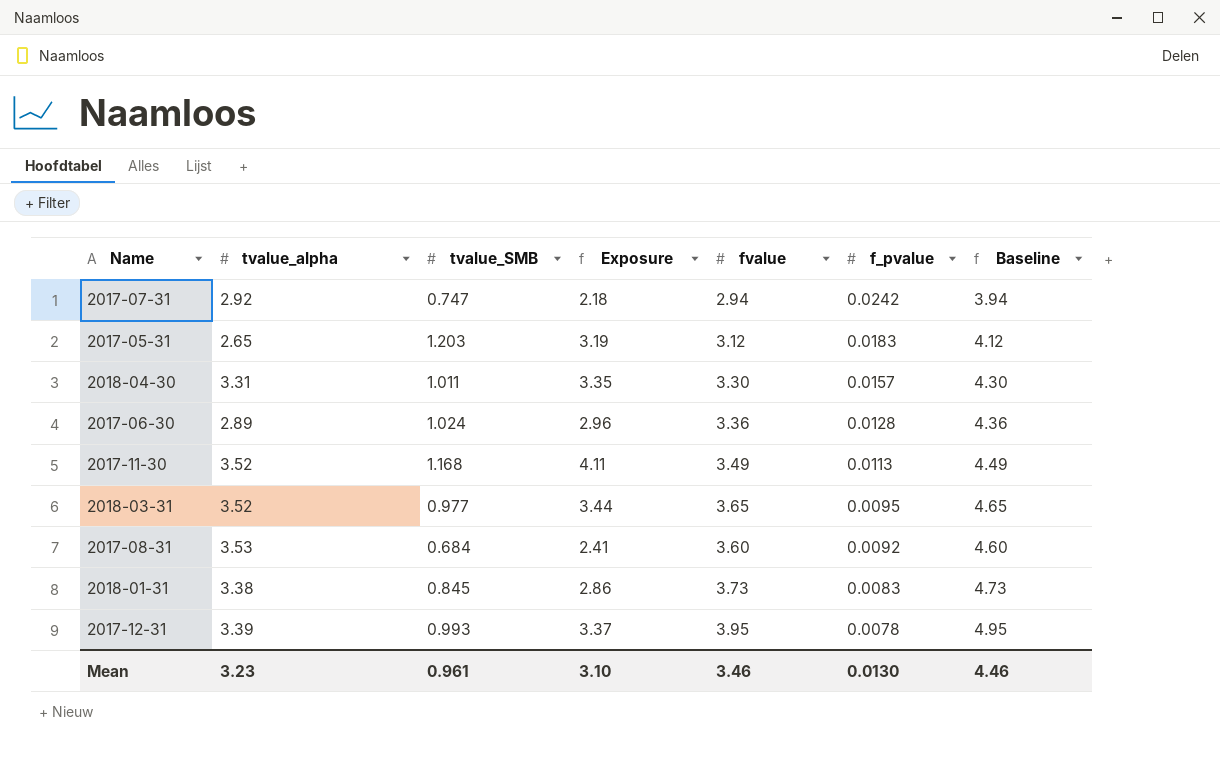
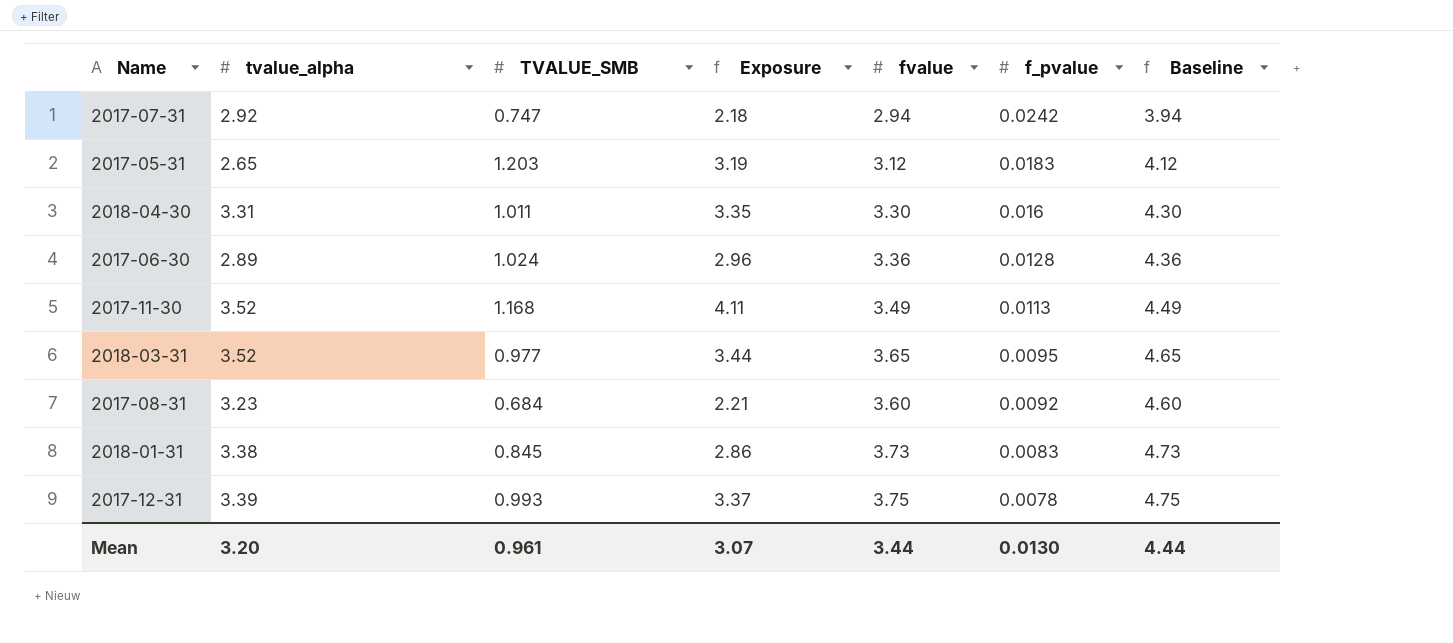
column name: tvalue_SMB -> TVALUE_SMB
2018-04-30 | f_pvalue: 0.0157 -> 0.016
2017-08-31 | tvalue_alpha: 3.53 -> 3.23
2017-08-31 | Exposure: 2.41 -> 2.21
2017-12-31 | fvalue: 3.95 -> 3.75
2017-12-31 | Baseline: 4.95 -> 4.75
Mean | tvalue_alpha: 3.23 -> 3.20
Mean | Exposure: 3.10 -> 3.07
Mean | fvalue: 3.46 -> 3.44
Mean | Baseline: 4.46 -> 4.44

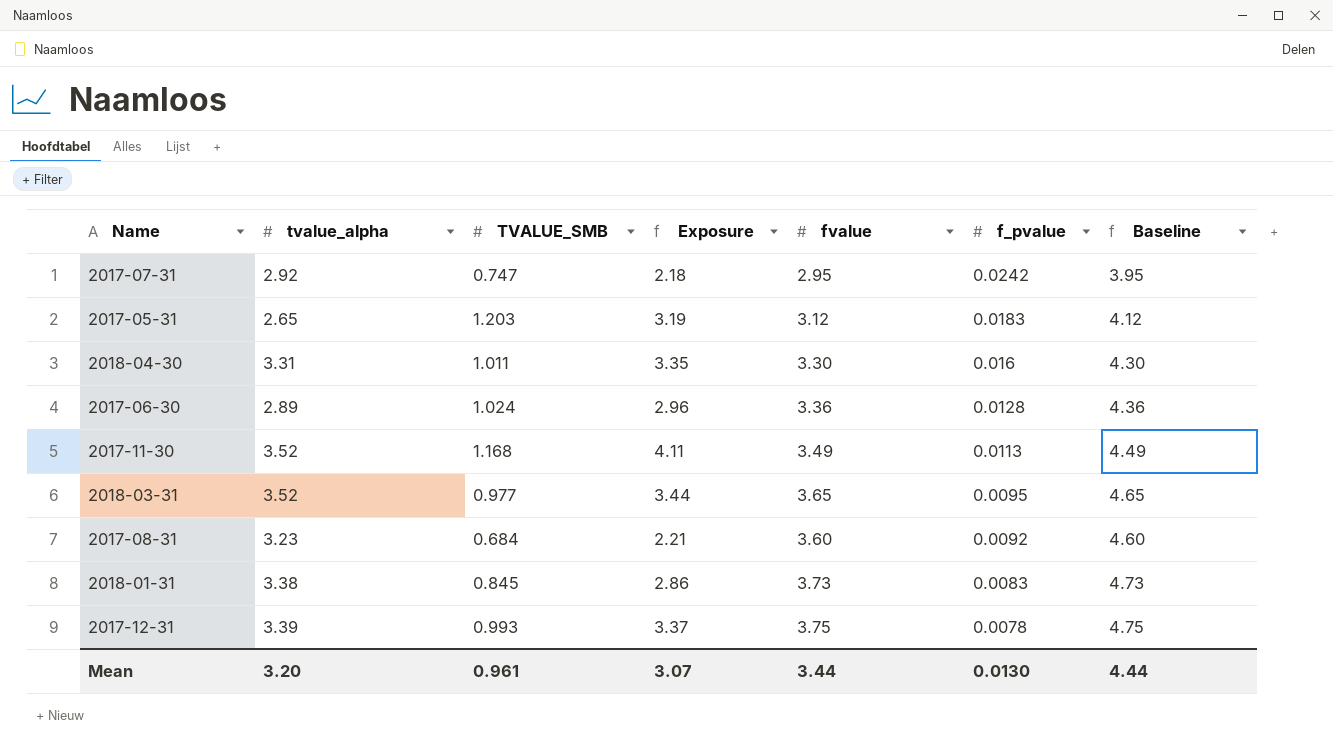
2017-07-31 | fvalue: 2.94 -> 2.95
2017-07-31 | Baseline: 3.94 -> 3.95

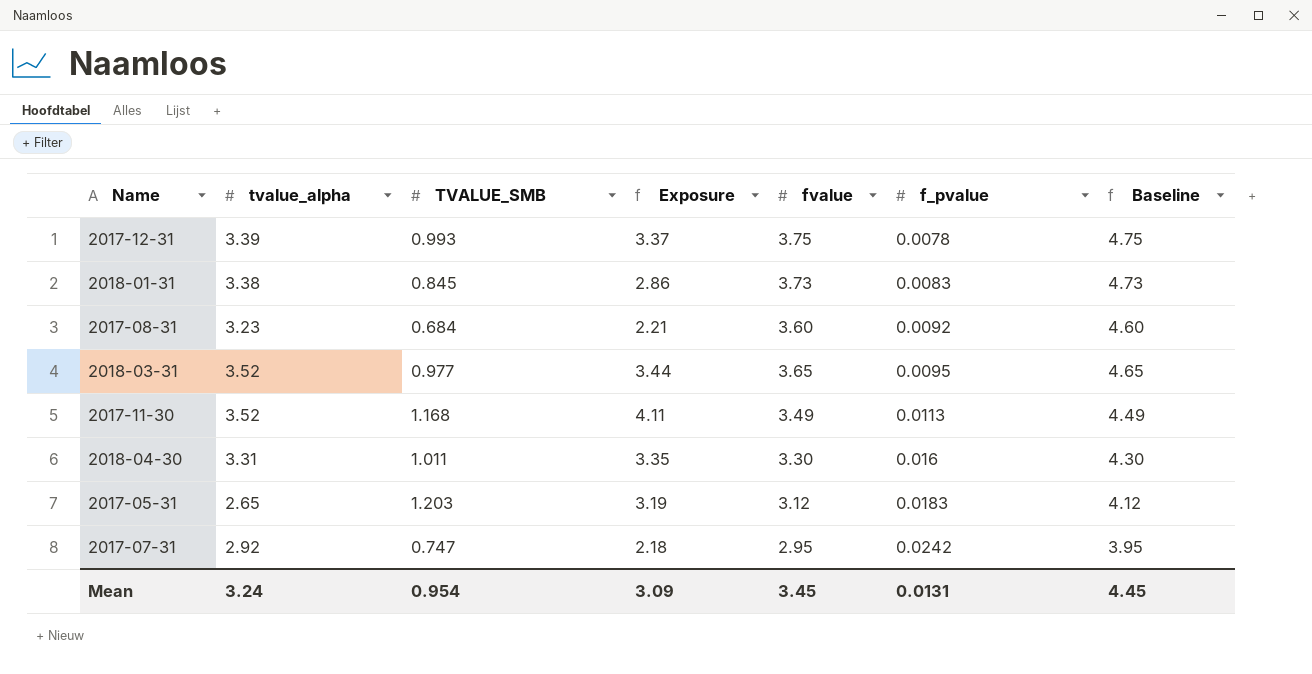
row order: f_pvalue descending -> f_pvalue ascending
row 2017-06-30: 2.89 | 1.024 | 2.96 | 3.36 | 0.0128 | 4.36 -> none
Mean | tvalue_alpha: 3.20 -> 3.24
Mean | TVALUE_SMB: 0.961 -> 0.954
Mean | Exposure: 3.07 -> 3.09
Mean | fvalue: 3.44 -> 3.45
Mean | f_pvalue: 0.0130 -> 0.0131
Mean | Baseline: 4.44 -> 4.45

